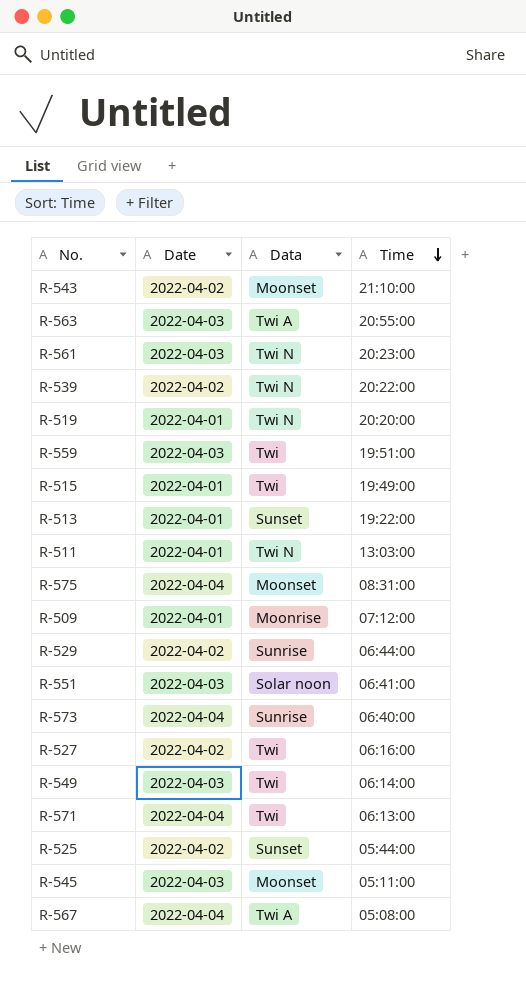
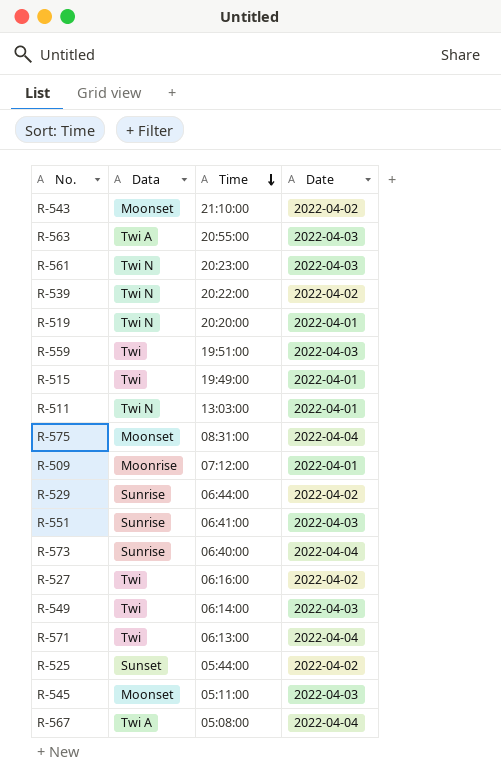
column Date | position: 2 -> 4
row R-513: 2022-04-01 | Sunset | 19:22:00 -> none
R-551 | Data: Solar noon -> Sunrise

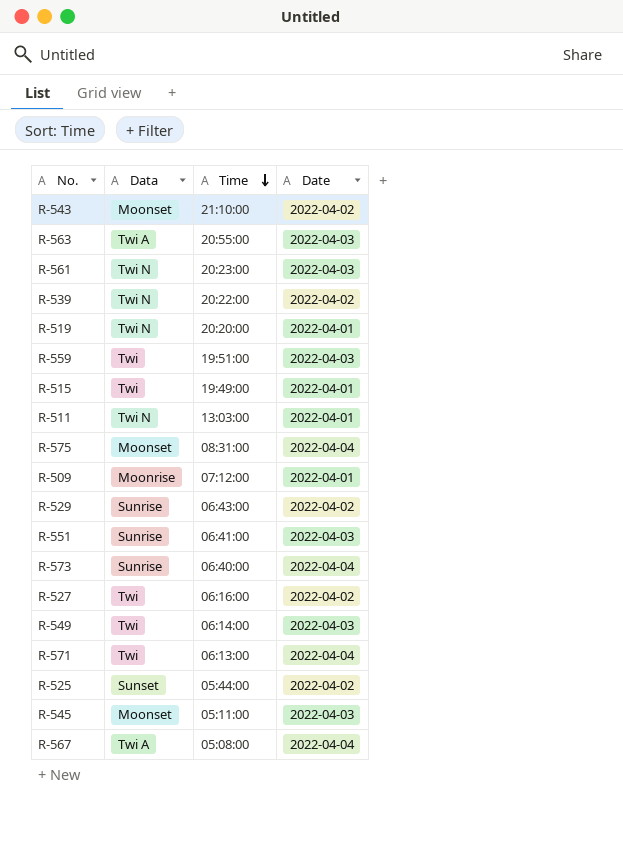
R-529 | Time: 06:44:00 -> 06:43:00

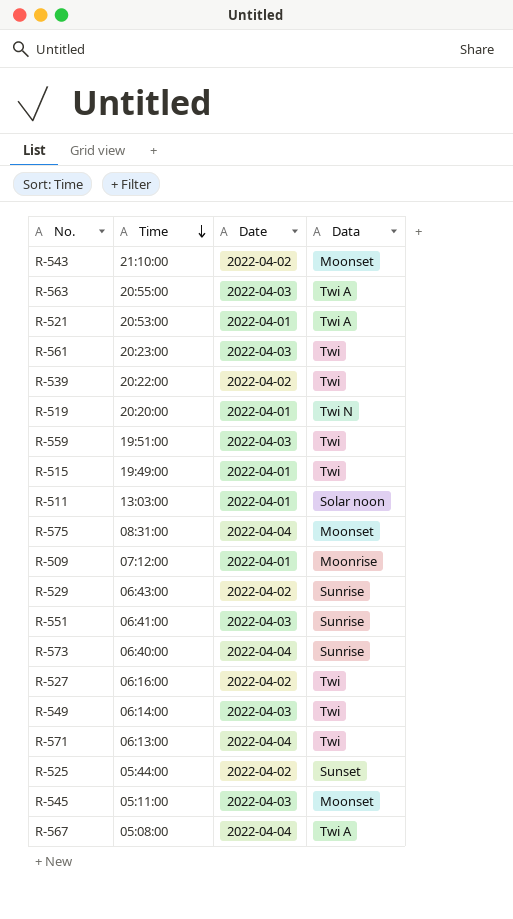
column Data | position: 2 -> 4
row R-521: none -> 20:53:00 | 2022-04-01 | Twi A
R-561 | Data: Twi N -> Twi
R-539 | Data: Twi N -> Twi
R-511 | Data: Twi N -> Solar noon

